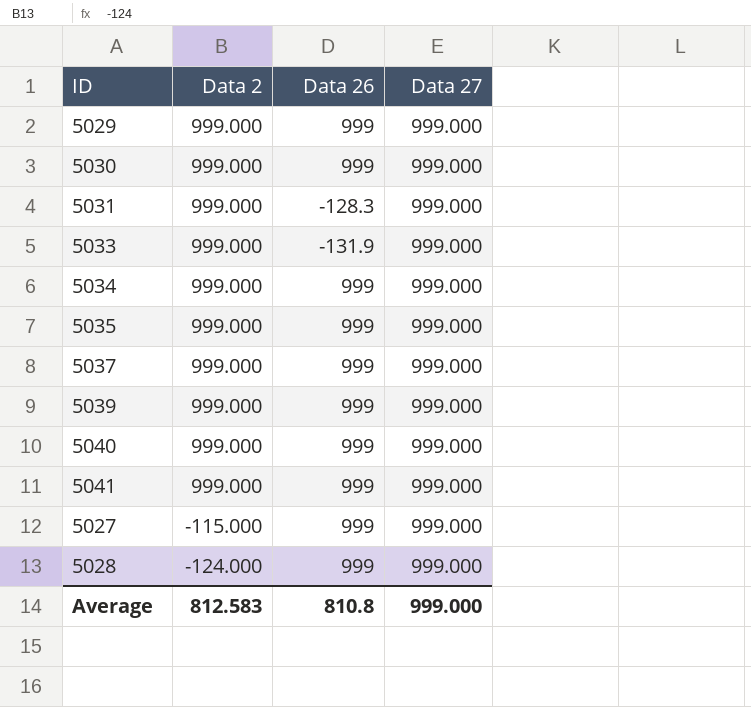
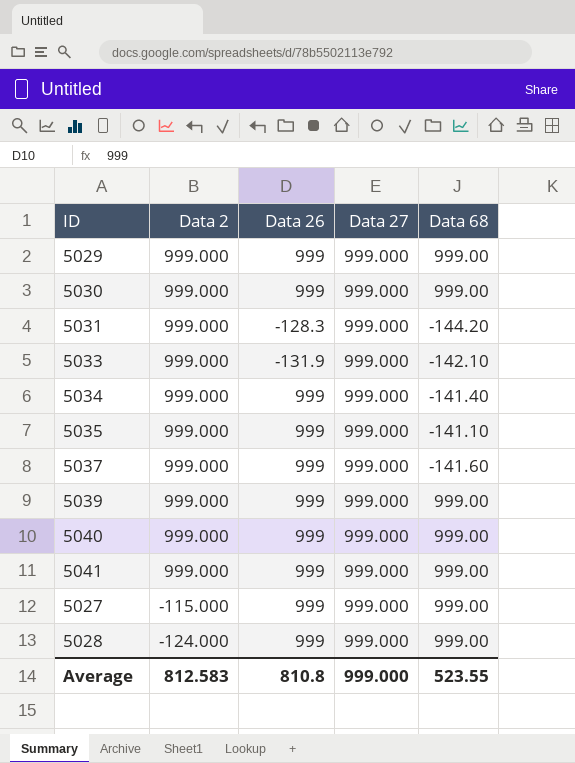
column Data 68 | position: none -> 5

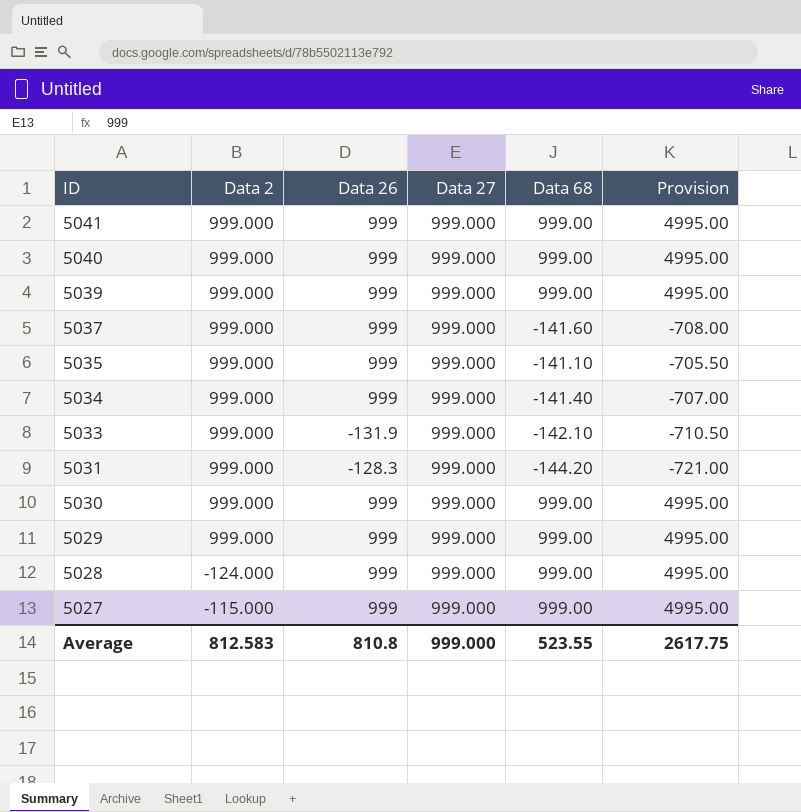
row order: Data 2 descending -> ID descending
column Provision | formula: none -> [Data 68] * 5

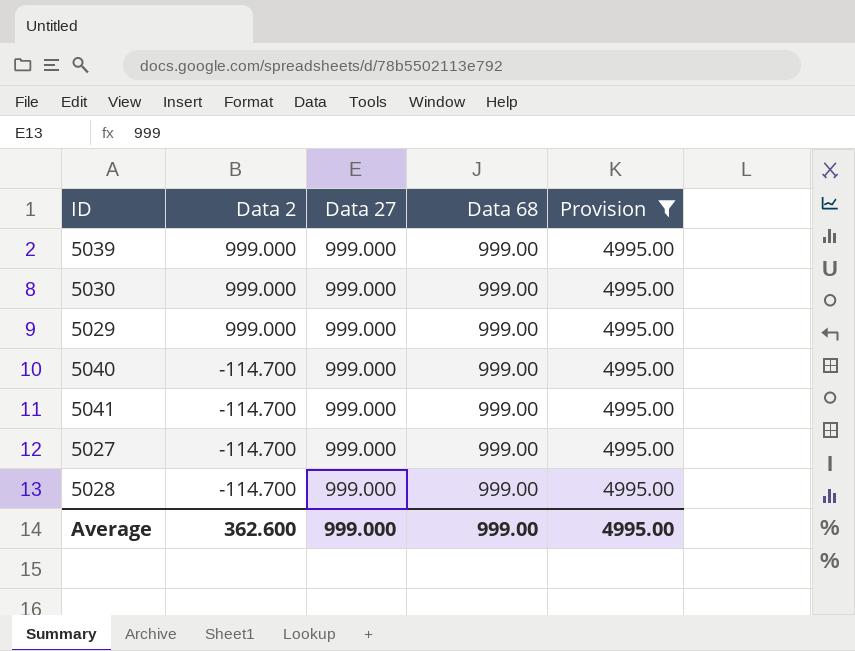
filter: none -> Provision = 4995.00
row order: ID descending -> Data 2 descending
column Data 26 | position: 3 -> none
5040 | Data 2: 999.000 -> -114.700
5041 | Data 2: 999.000 -> -114.700
5027 | Data 2: -115.000 -> -114.700
5028 | Data 2: -124.000 -> -114.700
Average | Data 2: 812.583 -> 362.600
Average | Data 68: 523.55 -> 999.00
Average | Provision: 2617.75 -> 4995.00

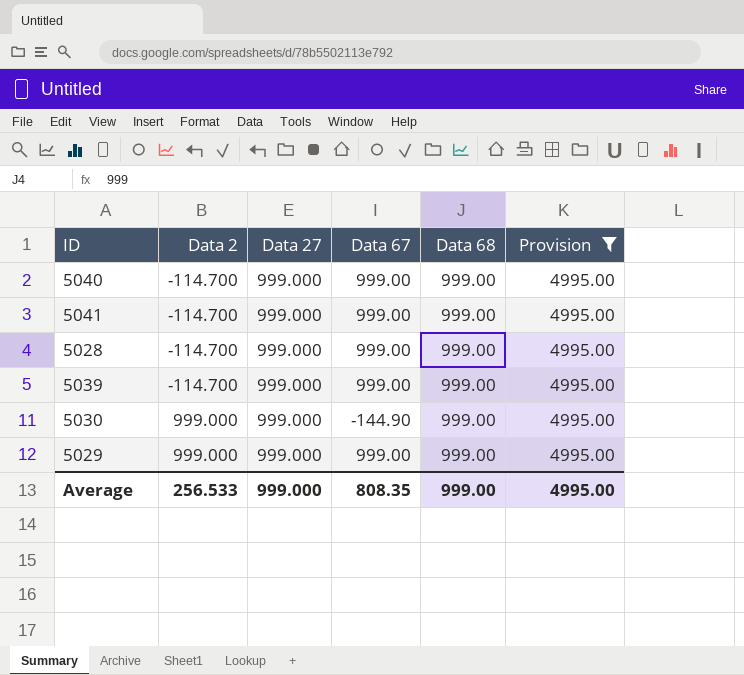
row order: Data 2 descending -> Data 2 ascending
column Data 67 | position: none -> 4
row 5027: -114.700 | 999.000 | 999.00 | 4995.00 -> none
5039 | Data 2: 999.000 -> -114.700
Average | Data 2: 362.600 -> 256.533

